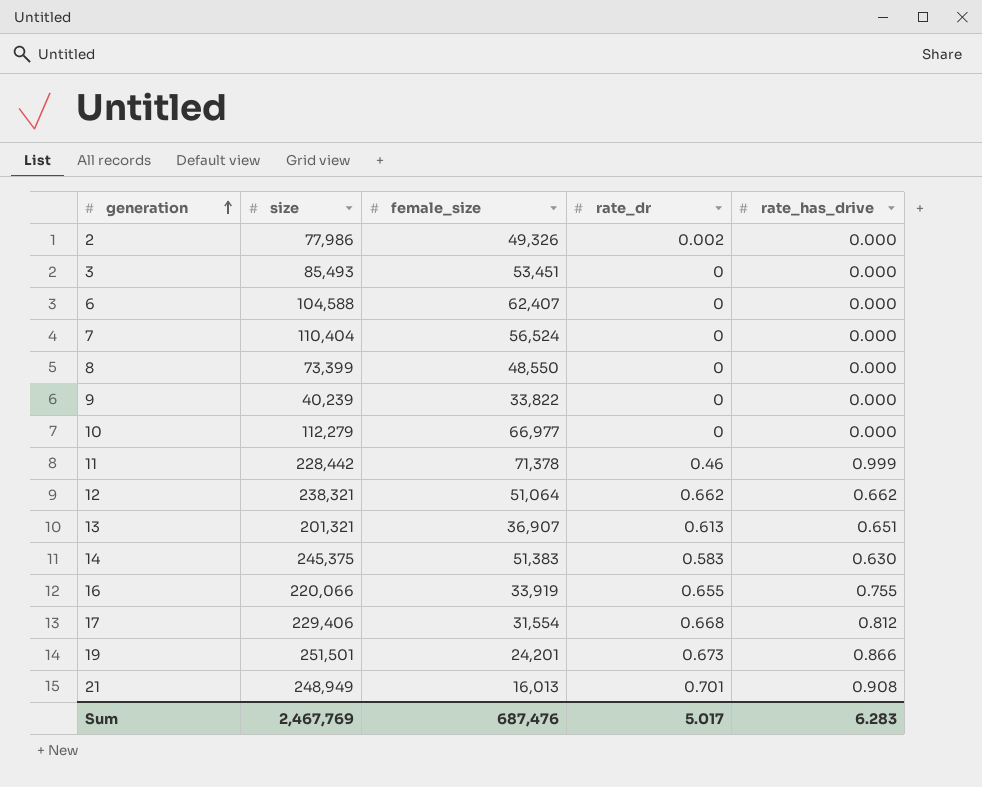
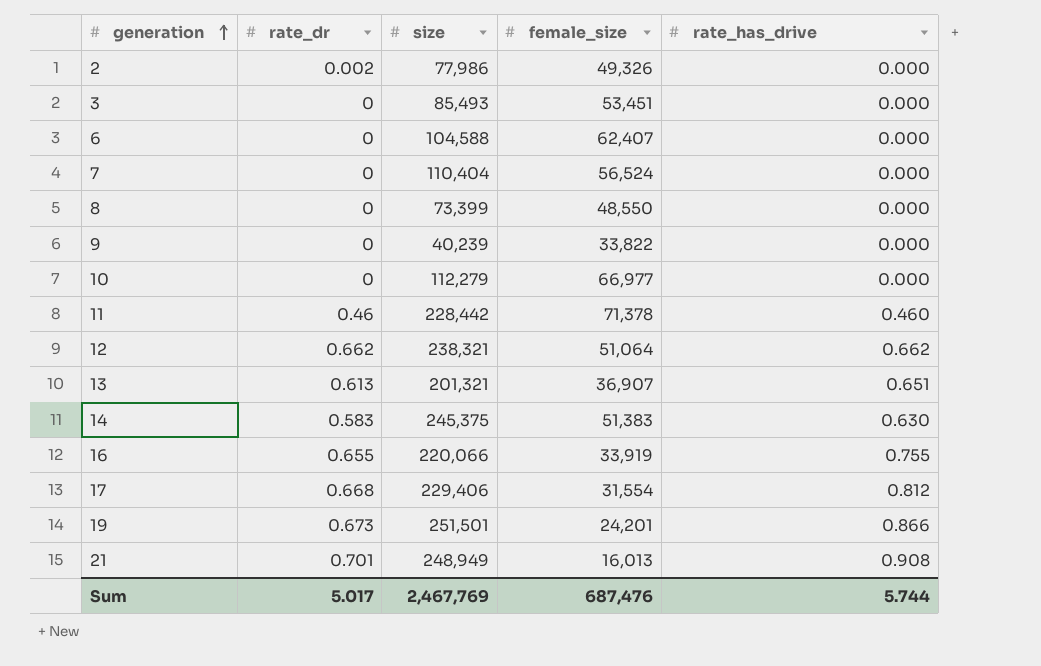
column rate_dr | position: 4 -> 2
11 | rate_has_drive: 0.999 -> 0.460
Sum | rate_has_drive: 6.283 -> 5.744

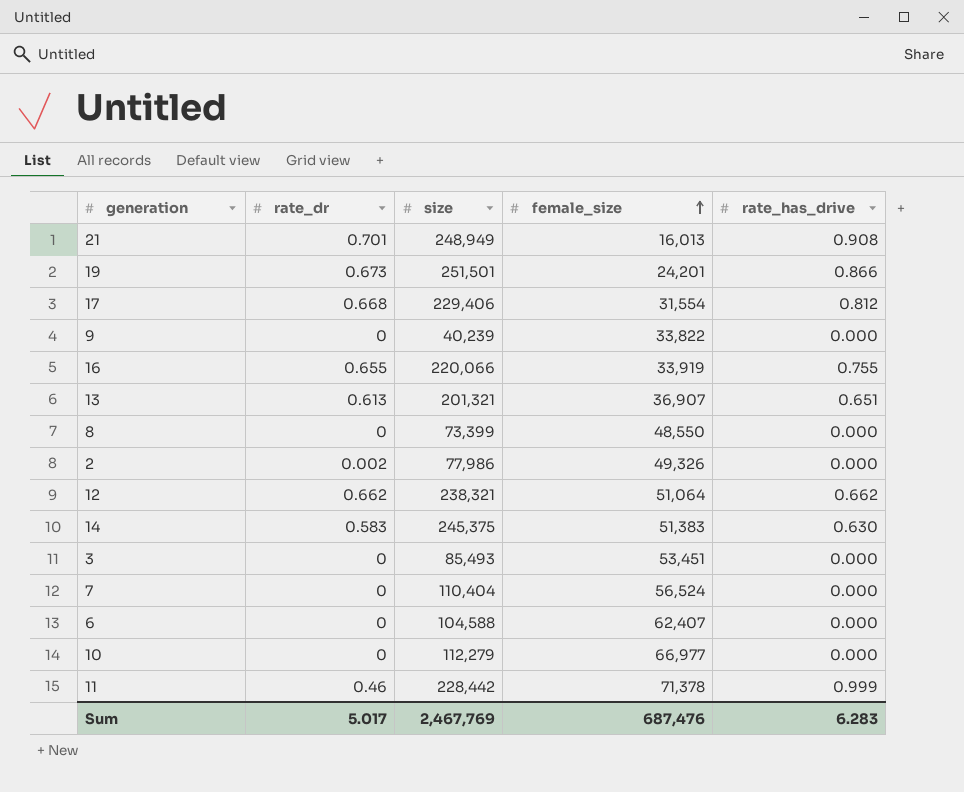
row order: generation ascending -> female_size ascending
11 | rate_has_drive: 0.460 -> 0.999
Sum | rate_has_drive: 5.744 -> 6.283

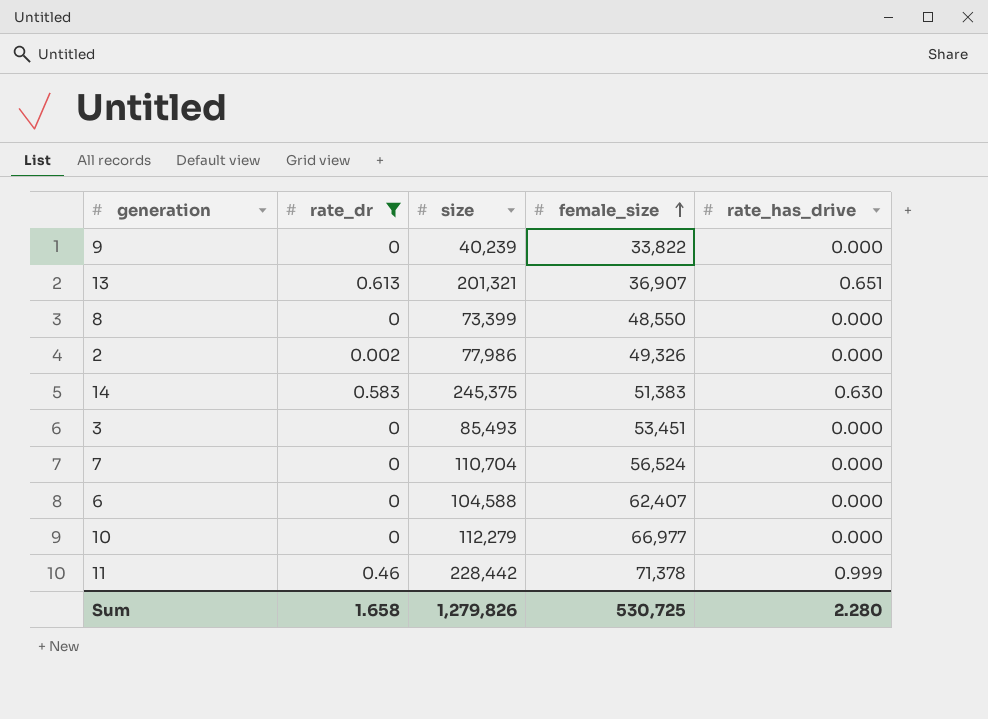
filter: none -> rate_dr <= 0.613
7 | size: 110,404 -> 110,704
Sum | rate_dr: 5.017 -> 1.658
Sum | size: 2,467,769 -> 1,279,826
Sum | female_size: 687,476 -> 530,725
Sum | rate_has_drive: 6.283 -> 2.280

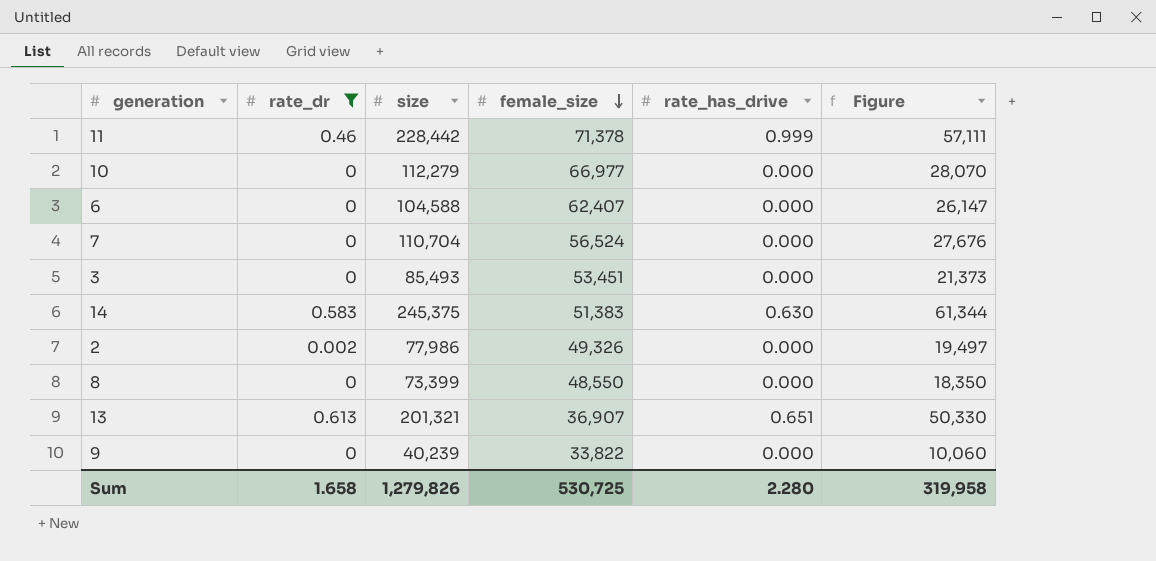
row order: female_size ascending -> female_size descending
column Figure | formula: none -> [size] * 0.25

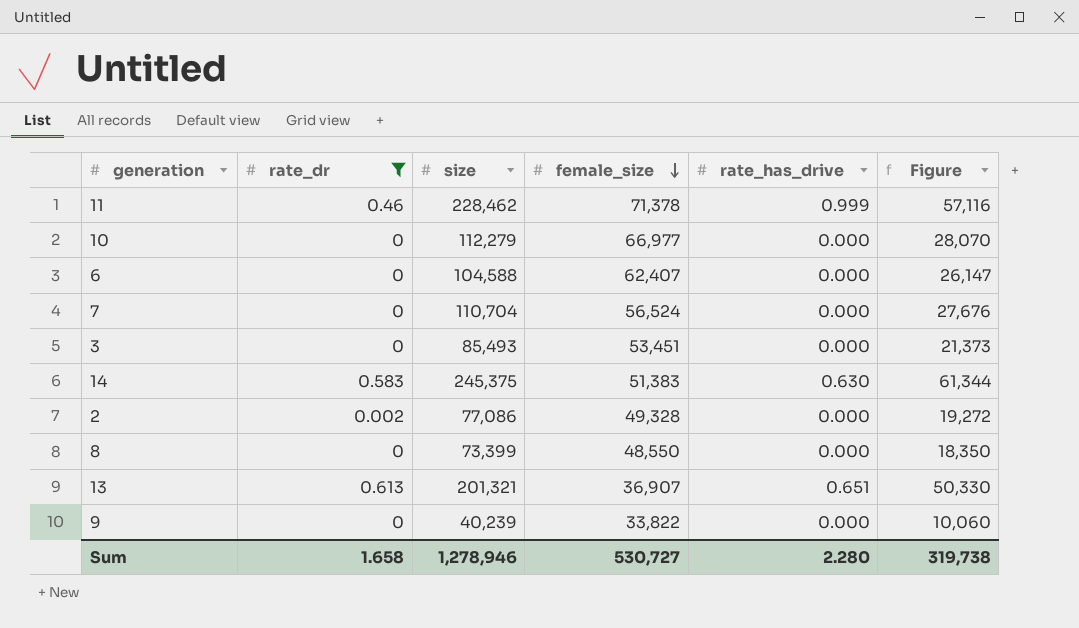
11 | size: 228,442 -> 228,462
11 | Figure: 57,111 -> 57,116
2 | size: 77,986 -> 77,086
2 | female_size: 49,326 -> 49,328
2 | Figure: 19,497 -> 19,272
Sum | size: 1,279,826 -> 1,278,946
Sum | female_size: 530,725 -> 530,727
Sum | Figure: 319,958 -> 319,738

